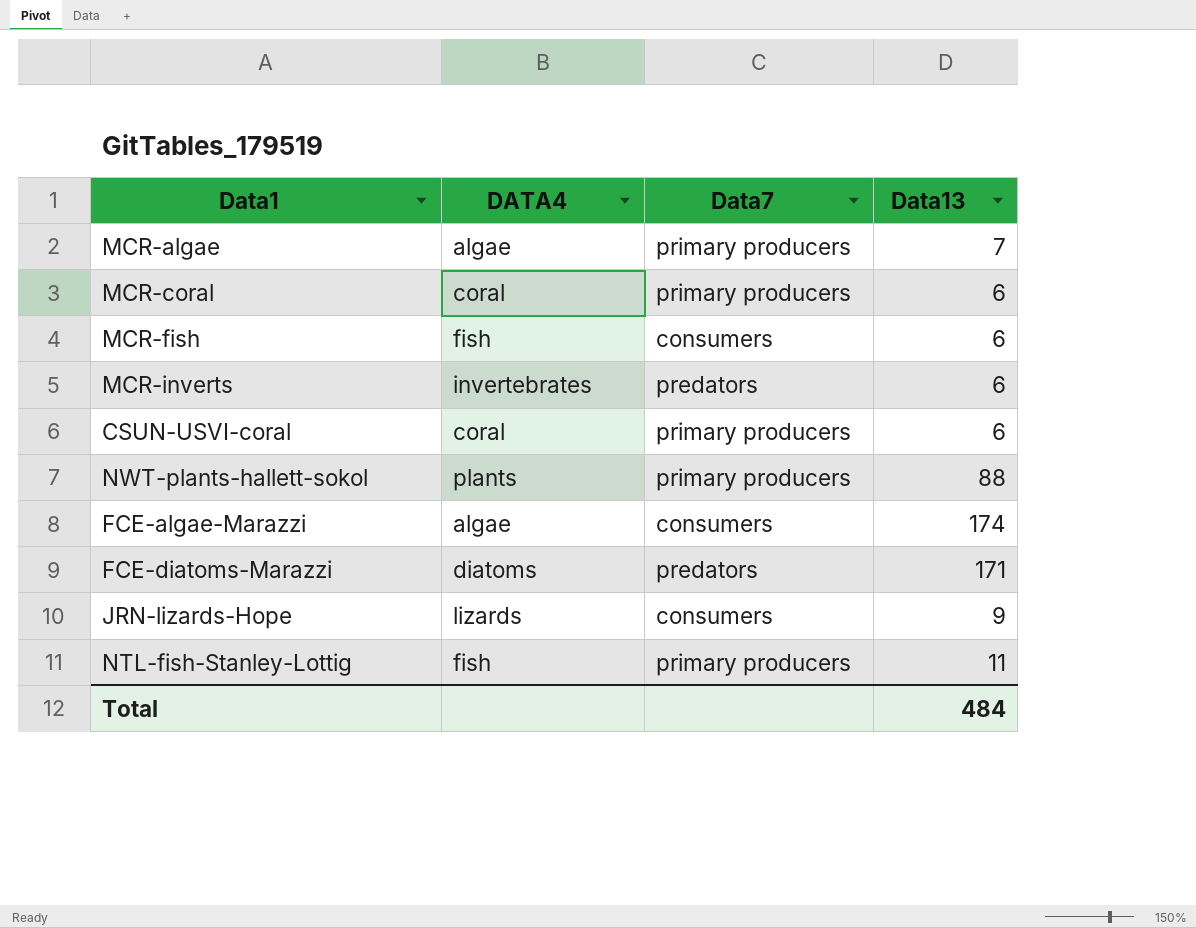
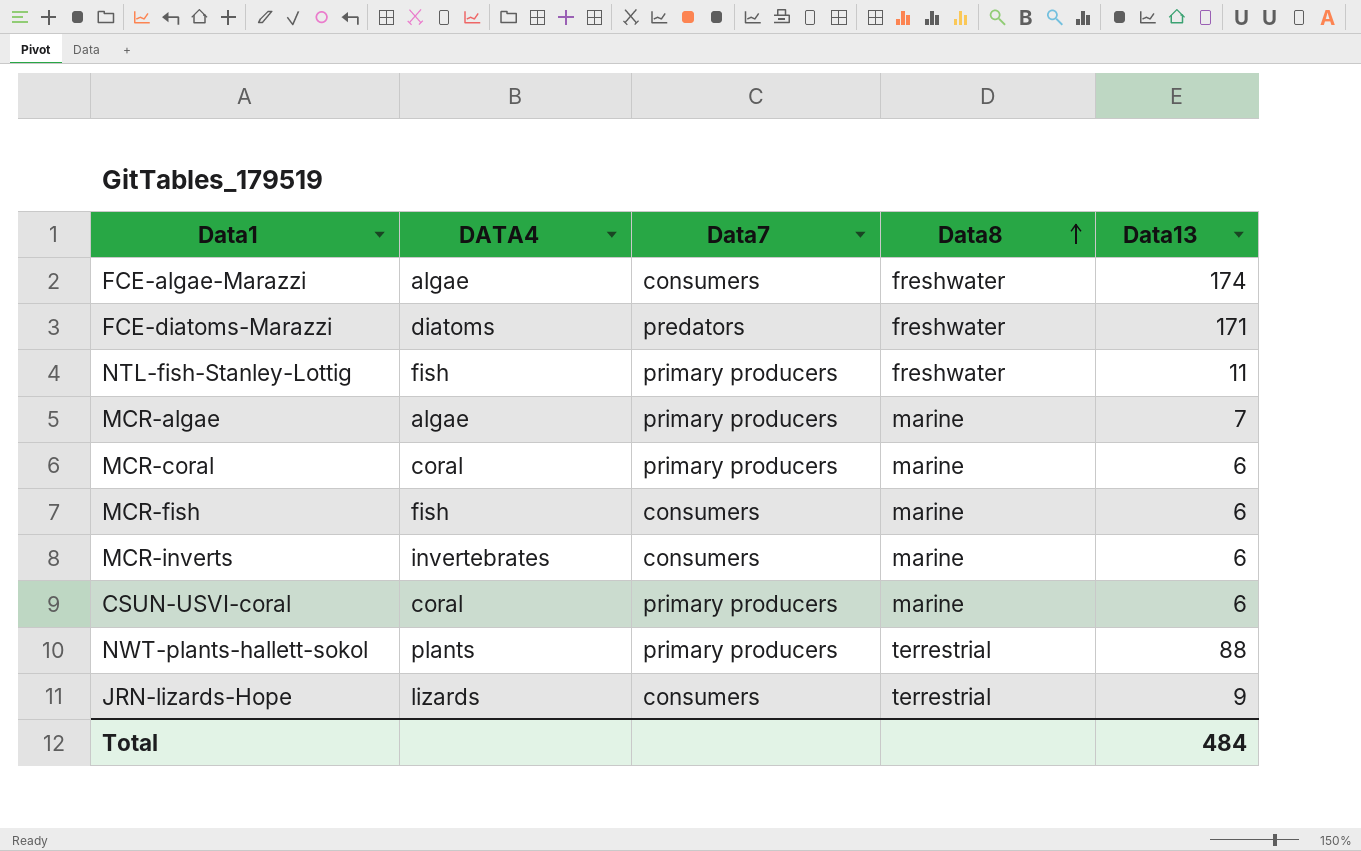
row order: none -> Data8 ascending
column Data8 | position: none -> 4
MCR-inverts | Data7: predators -> consumers

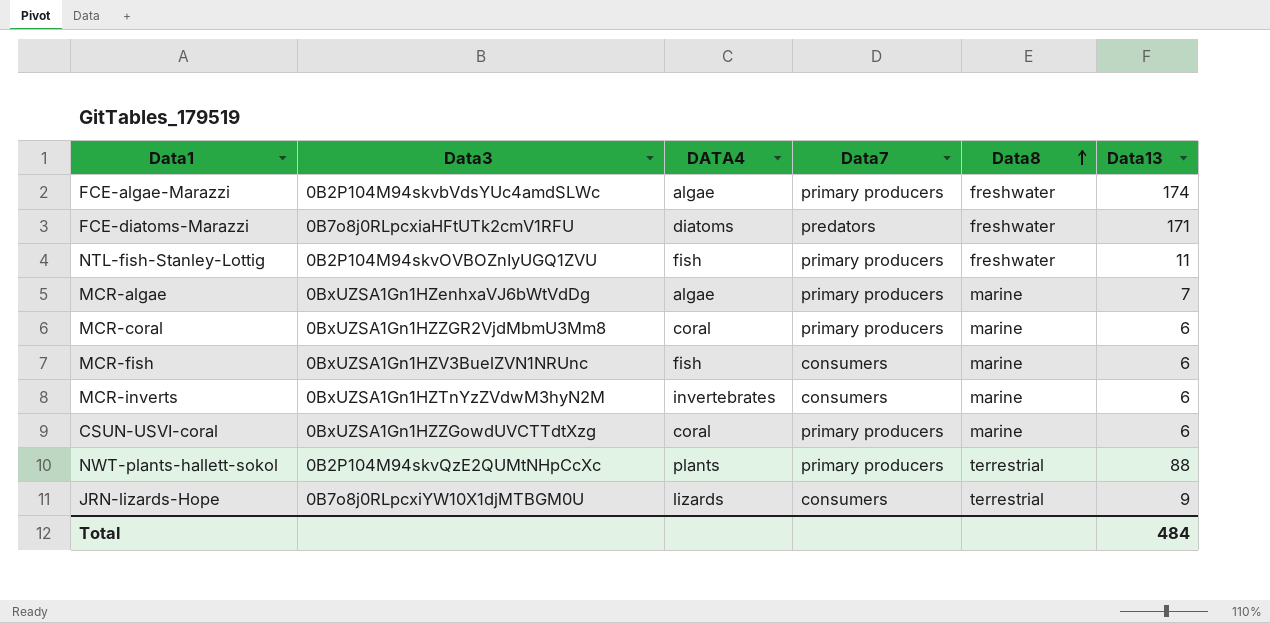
column Data3 | position: none -> 2
FCE-algae-Marazzi | Data7: consumers -> primary producers

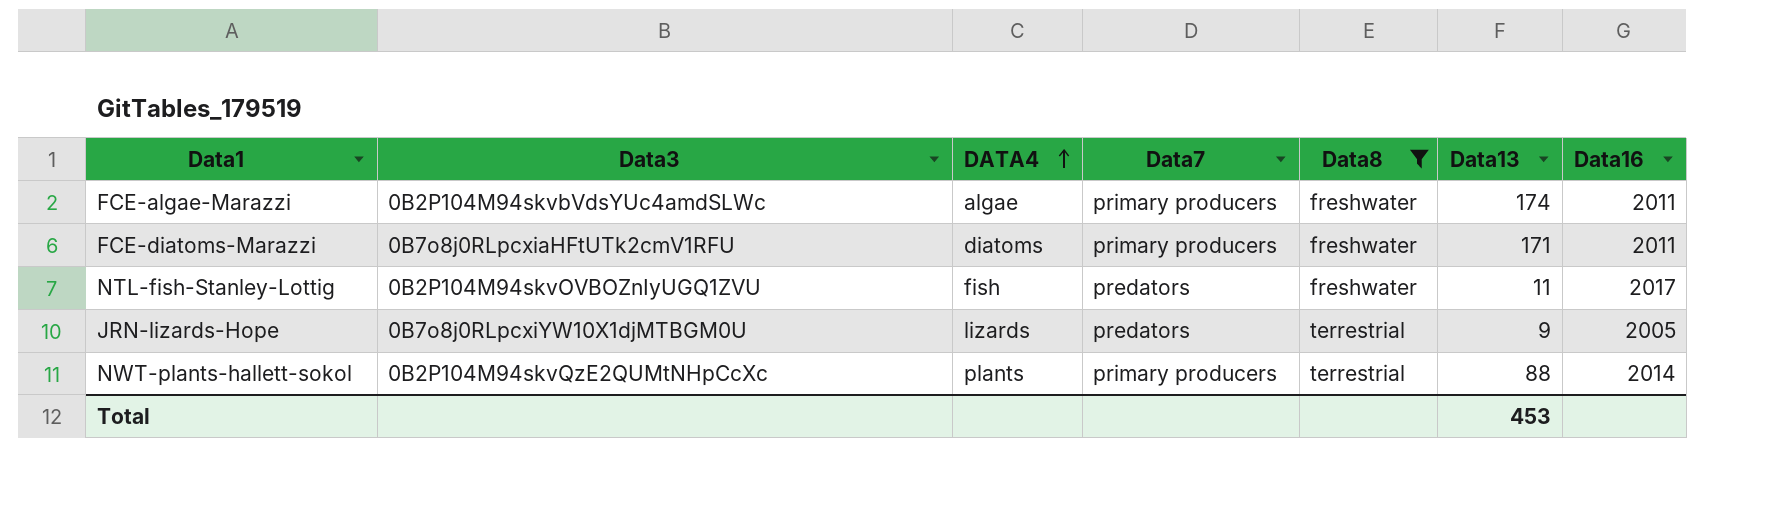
filter: none -> Data8 != marine
row order: Data8 ascending -> DATA4 ascending
column Data16 | position: none -> 7
FCE-diatoms-Marazzi | Data7: predators -> primary producers
NTL-fish-Stanley-Lottig | Data7: primary producers -> predators
JRN-lizards-Hope | Data7: consumers -> predators
Total | Data13: 484 -> 453

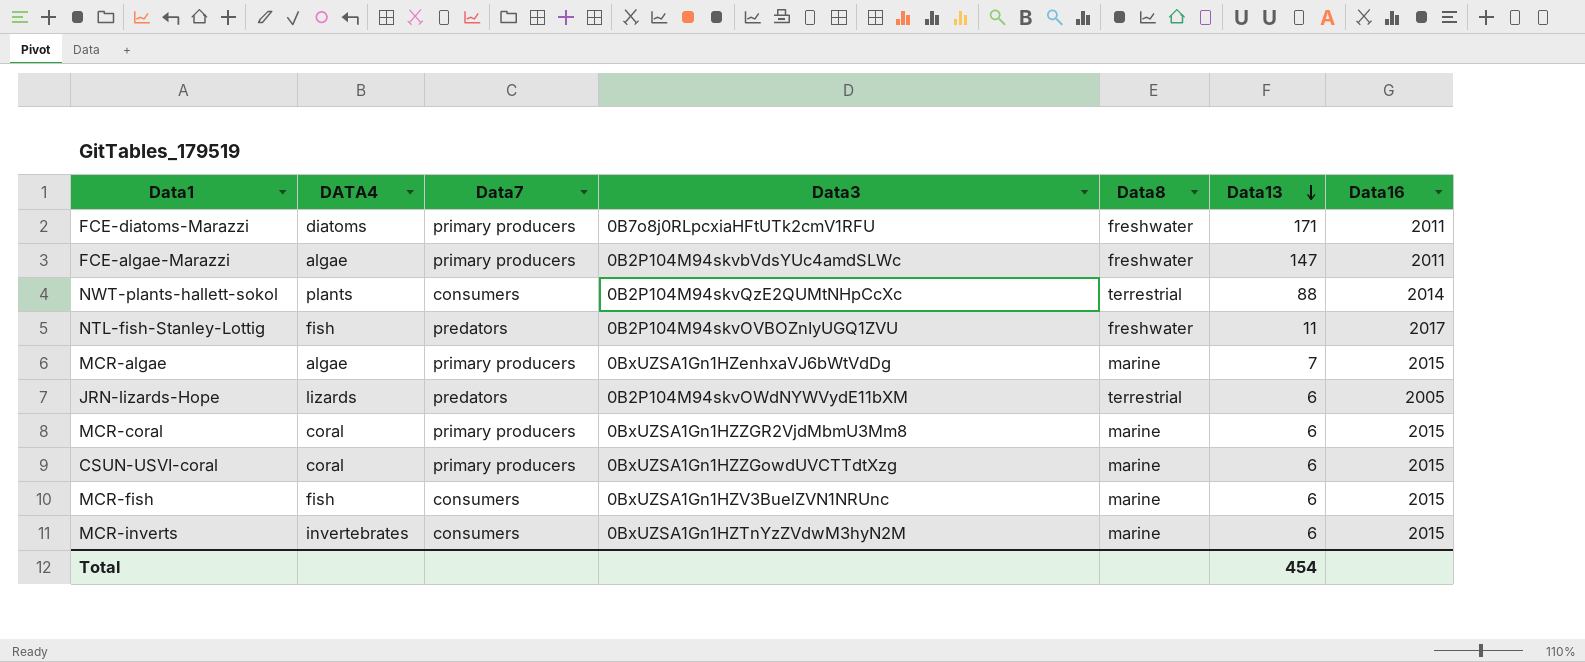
filter: Data8 != marine -> none
row order: DATA4 ascending -> Data13 descending
column Data3 | position: 2 -> 4
FCE-algae-Marazzi | Data13: 174 -> 147
NWT-plants-hallett-sokol | Data7: primary producers -> consumers
JRN-lizards-Hope | Data3: 0B7o8j0RLpcxiYW10X1djMTBGM0U -> 0B2P104M94skvOWdNYWVydE11bXM
JRN-lizards-Hope | Data13: 9 -> 6
Total | Data13: 453 -> 454

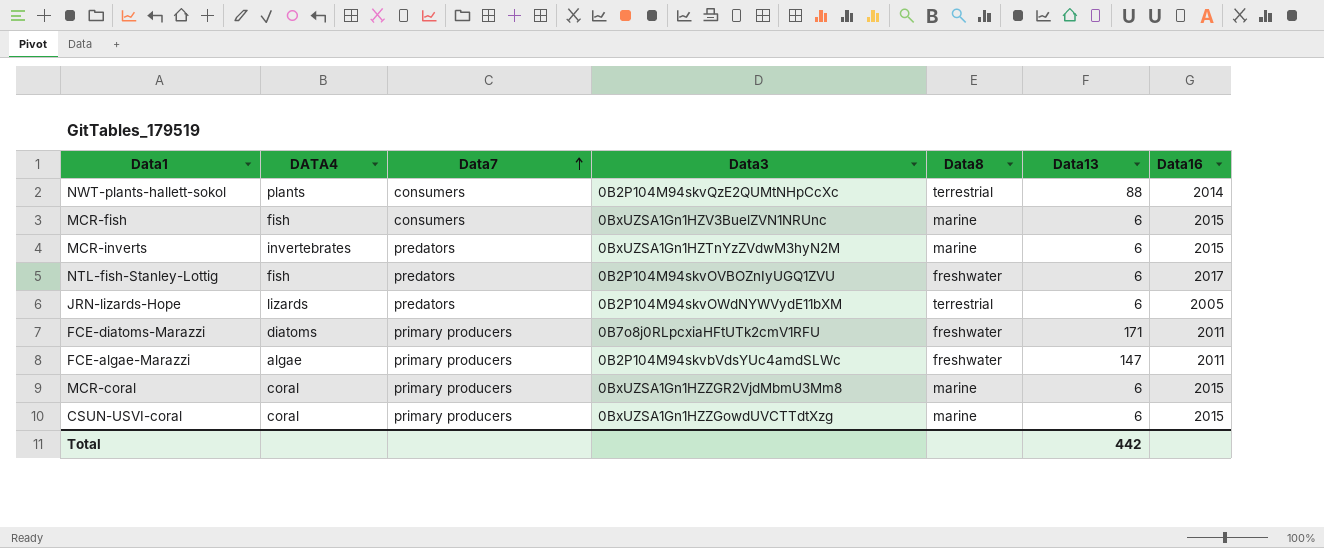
row order: Data13 descending -> Data7 ascending
row MCR-algae: algae | primary producers | 0BxUZSA1Gn1HZenhxaVJ6bWtVdDg | marine | 7 | 2015 -> none
MCR-inverts | Data7: consumers -> predators
NTL-fish-Stanley-Lottig | Data13: 11 -> 6
Total | Data13: 454 -> 442

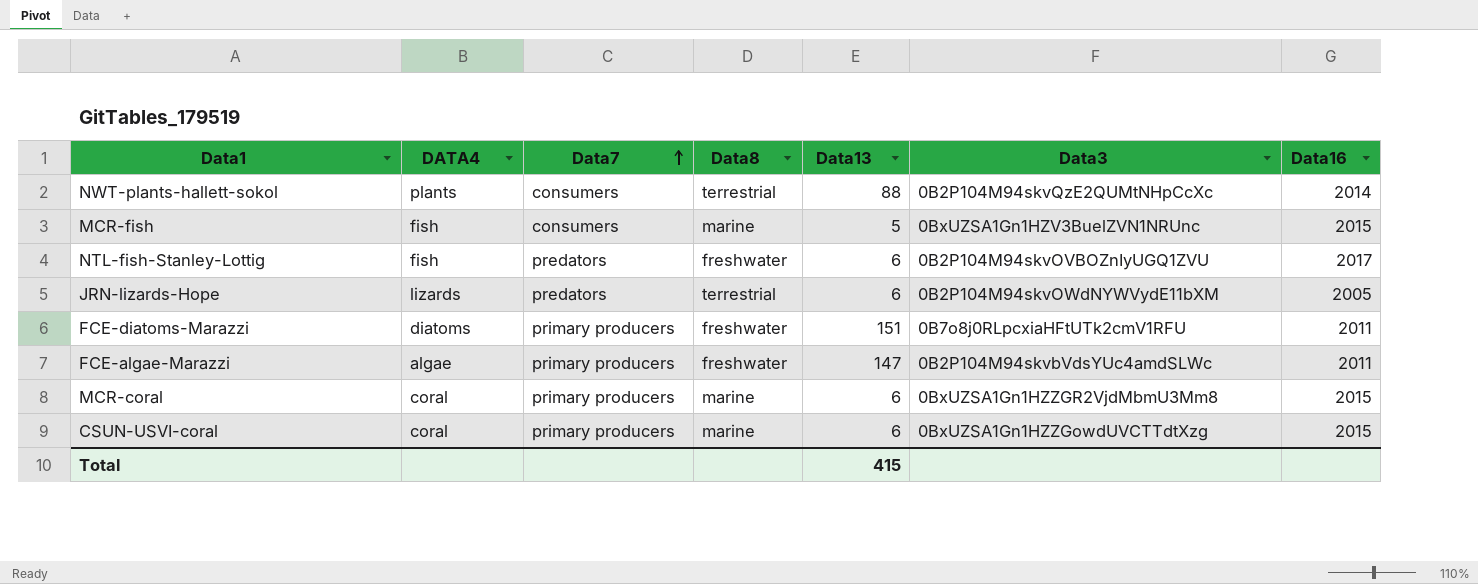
column Data3 | position: 4 -> 6
row MCR-inverts: invertebrates | predators | 0BxUZSA1Gn1HZTnYzZVdwM3hyN2M | marine | 6 | 2015 -> none
MCR-fish | Data13: 6 -> 5
FCE-diatoms-Marazzi | Data13: 171 -> 151
Total | Data13: 442 -> 415

